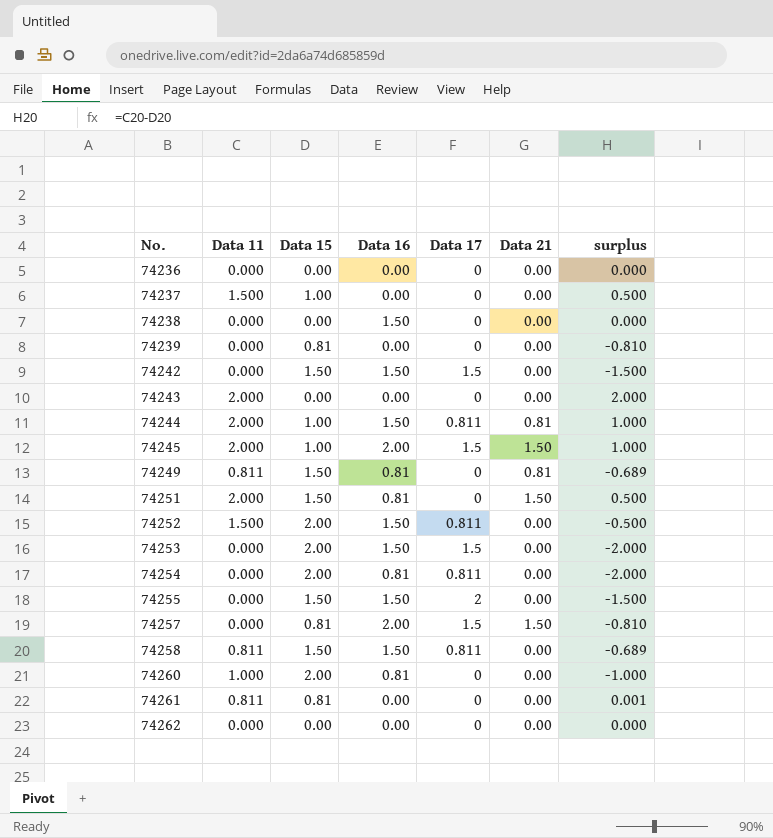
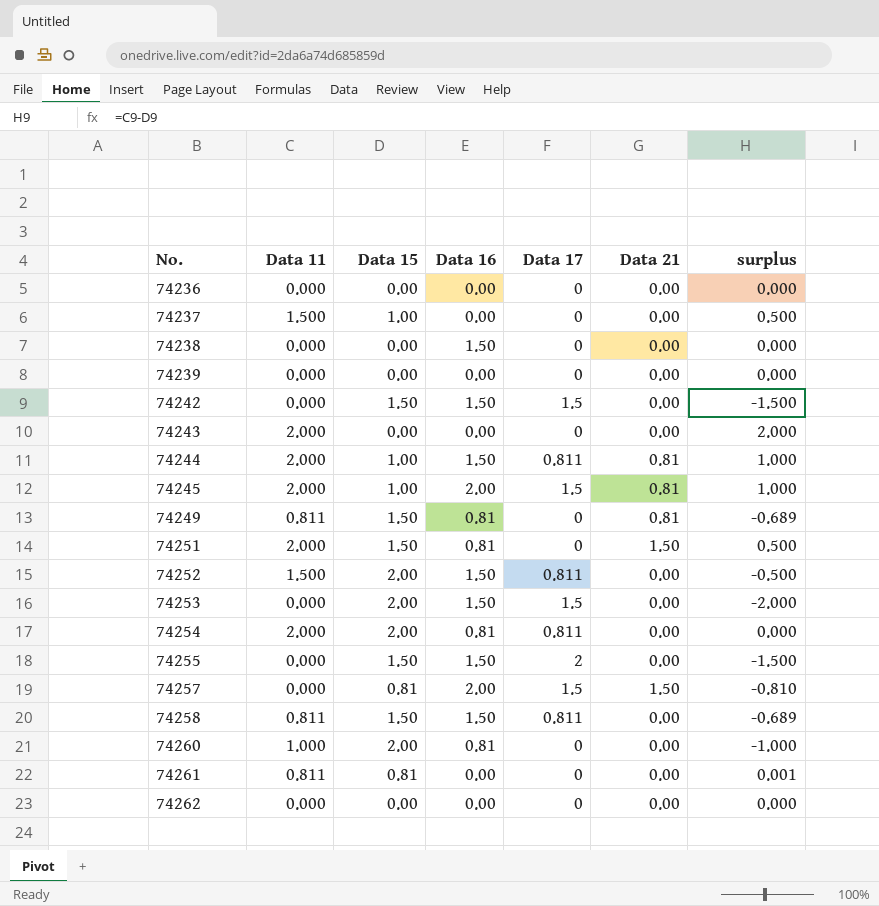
74239 | Data 15: 0.81 -> 0.00
74239 | surplus: -0.810 -> 0.000
74245 | Data 21: 1.50 -> 0.81
74254 | Data 11: 0.000 -> 2.000
74254 | surplus: -2.000 -> 0.000

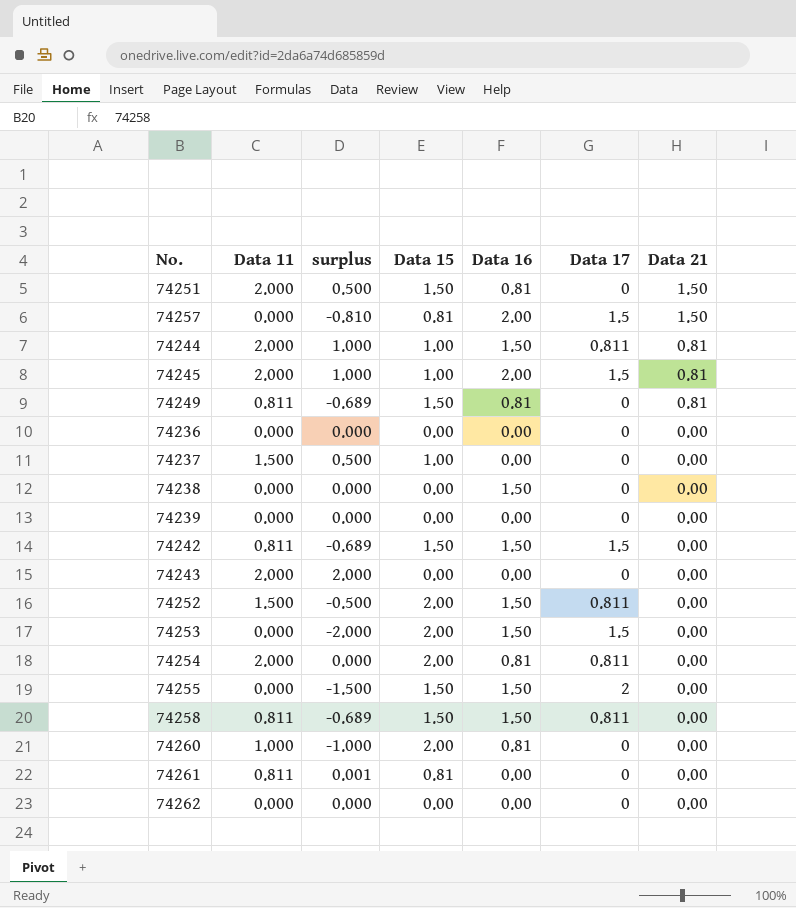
row order: No. ascending -> Data 21 descending
column surplus | position: 7 -> 3
74242 | Data 11: 0.000 -> 0.811
74242 | surplus: -1.500 -> -0.689

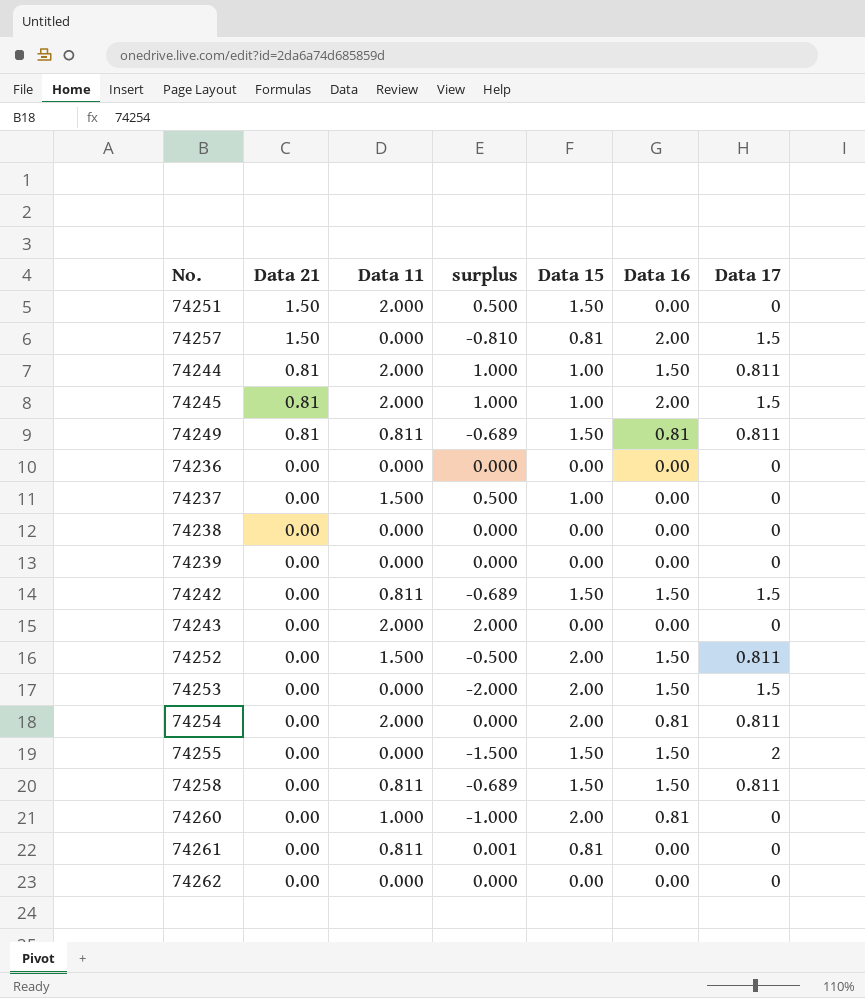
column Data 21 | position: 7 -> 2
74251 | Data 16: 0.81 -> 0.00
74249 | Data 17: 0 -> 0.811
74238 | Data 16: 1.50 -> 0.00

